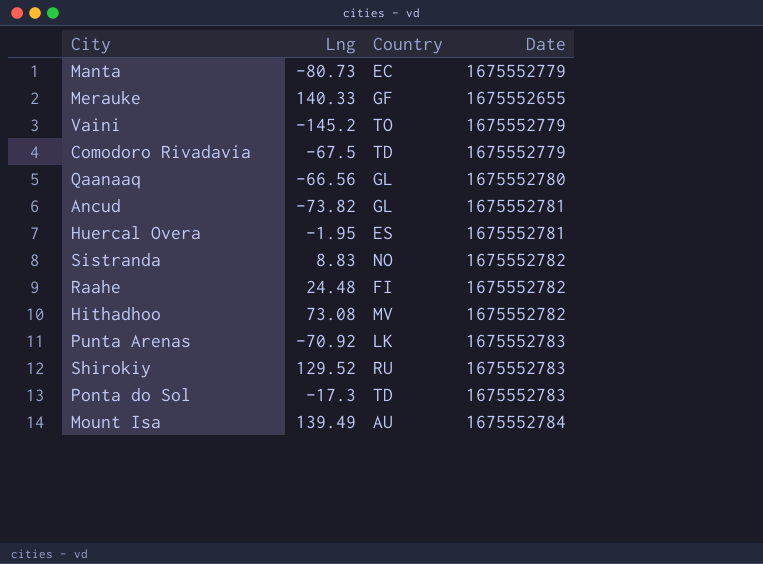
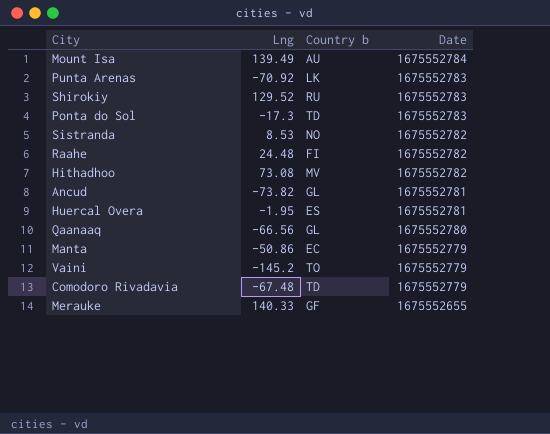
row order: none -> Date descending
column name: Country -> Country b
Sistranda | Lng: 8.83 -> 8.53
Manta | Lng: -80.73 -> -50.86
Comodoro Rivadavia | Lng: -67.5 -> -67.48

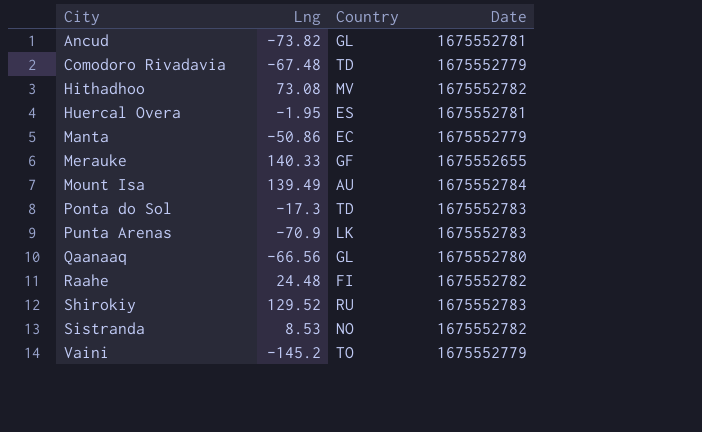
row order: Date descending -> City ascending
column name: Country b -> Country
Punta Arenas | Lng: -70.92 -> -70.9

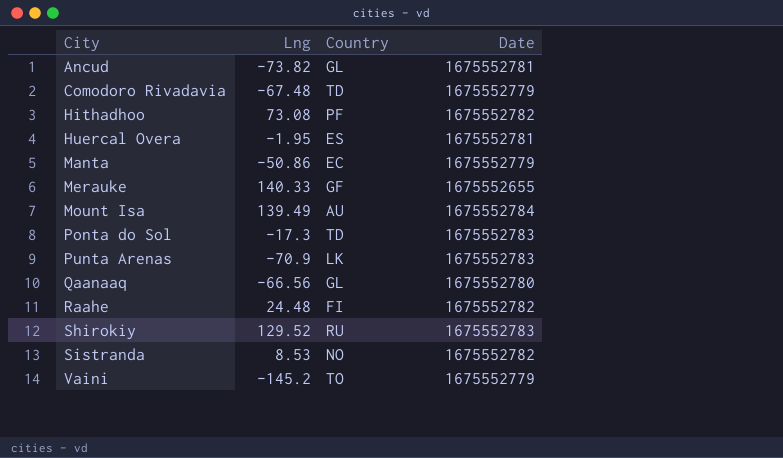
Hithadhoo | Country: MV -> PF

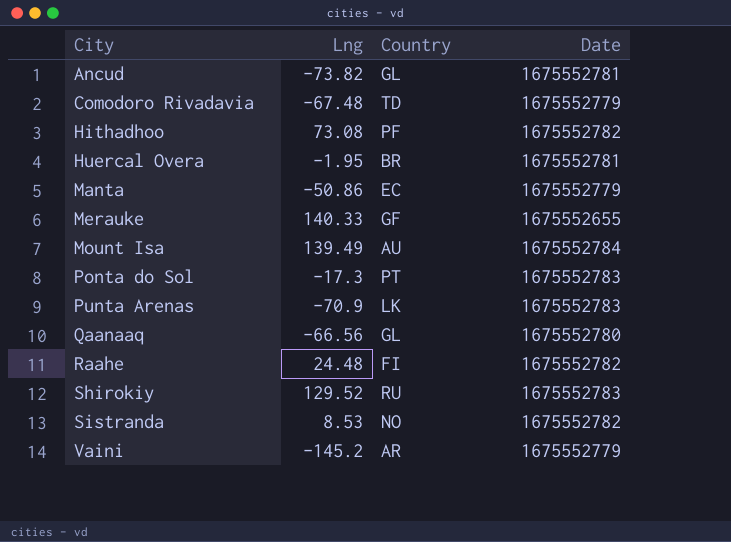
Huercal Overa | Country: ES -> BR
Ponta do Sol | Country: TD -> PT
Vaini | Country: TO -> AR

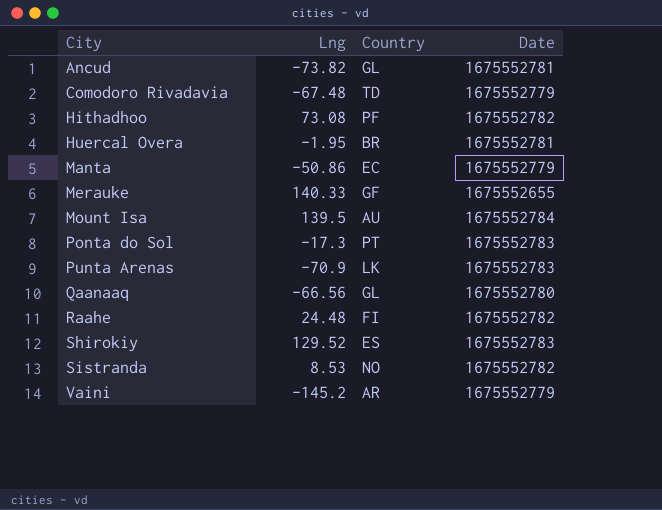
Mount Isa | Lng: 139.49 -> 139.5
Shirokiy | Country: RU -> ES

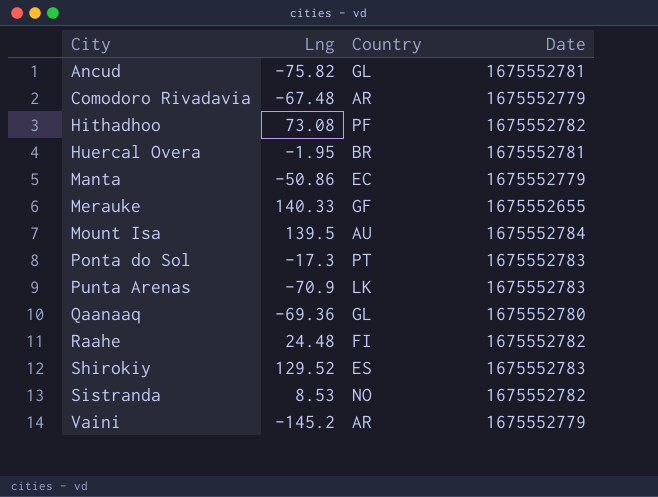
Ancud | Lng: -73.82 -> -75.82
Comodoro Rivadavia | Country: TD -> AR
Qaanaaq | Lng: -66.56 -> -69.36

